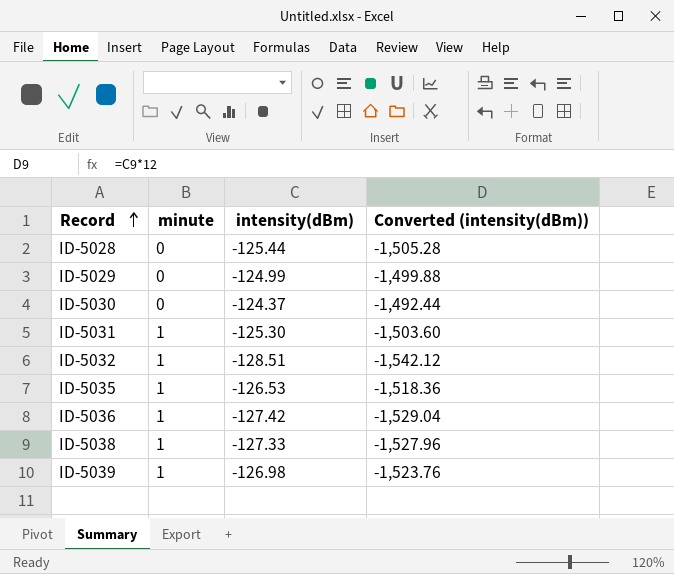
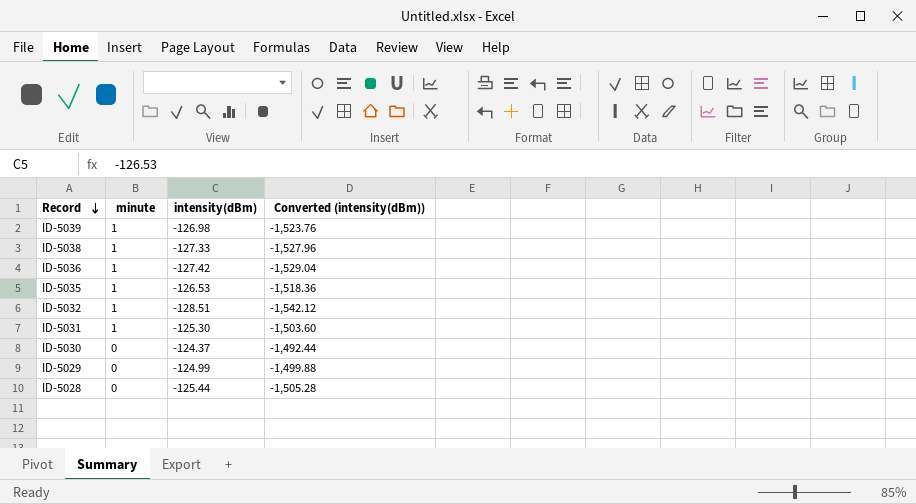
row order: Record ascending -> Record descending

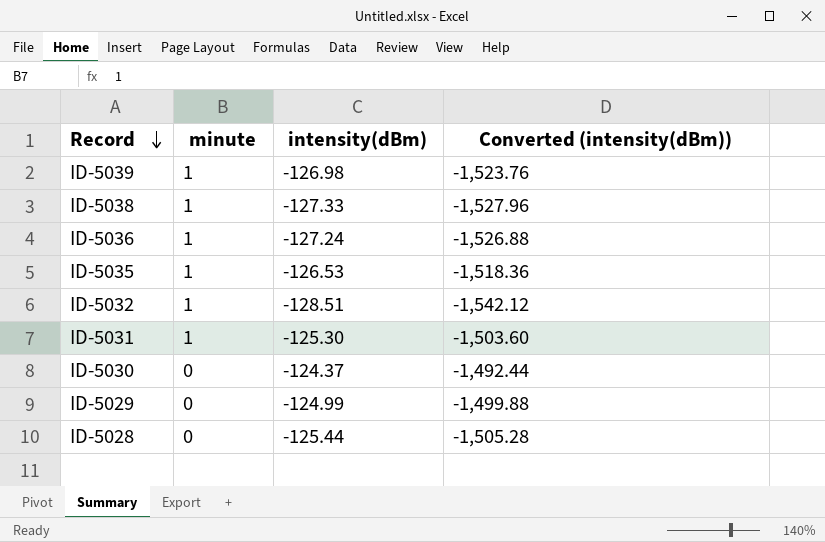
ID-5036 | intensity(dBm): -127.42 -> -127.24
ID-5036 | Converted (intensity(dBm)): -1,529.04 -> -1,526.88

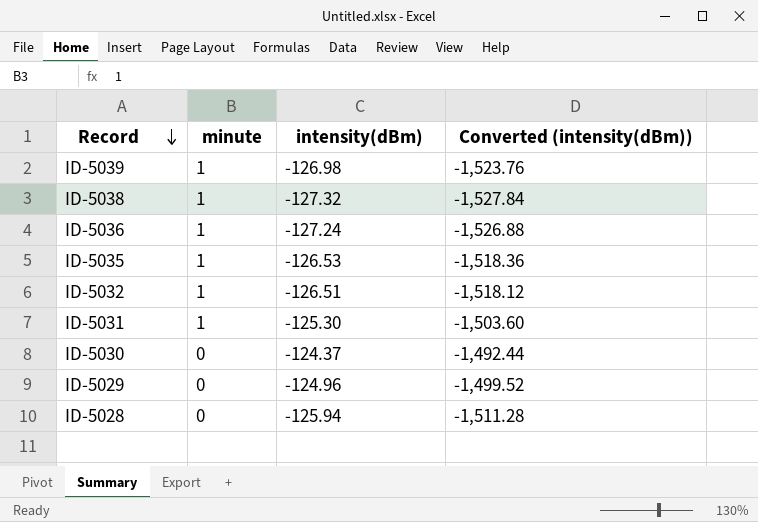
ID-5038 | intensity(dBm): -127.33 -> -127.32
ID-5038 | Converted (intensity(dBm)): -1,527.96 -> -1,527.84
ID-5032 | intensity(dBm): -128.51 -> -126.51
ID-5032 | Converted (intensity(dBm)): -1,542.12 -> -1,518.12
ID-5029 | intensity(dBm): -124.99 -> -124.96
ID-5029 | Converted (intensity(dBm)): -1,499.88 -> -1,499.52
ID-5028 | intensity(dBm): -125.44 -> -125.94
ID-5028 | Converted (intensity(dBm)): -1,505.28 -> -1,511.28

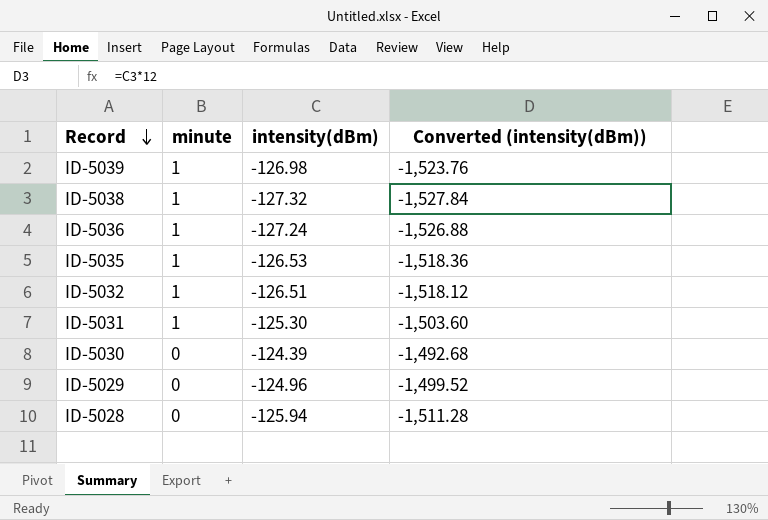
ID-5030 | intensity(dBm): -124.37 -> -124.39
ID-5030 | Converted (intensity(dBm)): -1,492.44 -> -1,492.68

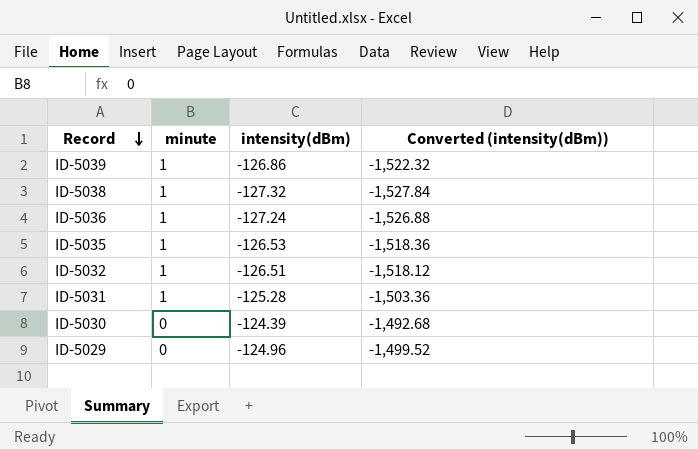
row ID-5028: 0 | -125.94 | -1,511.28 -> none
ID-5039 | intensity(dBm): -126.98 -> -126.86
ID-5039 | Converted (intensity(dBm)): -1,523.76 -> -1,522.32
ID-5031 | intensity(dBm): -125.30 -> -125.28
ID-5031 | Converted (intensity(dBm)): -1,503.60 -> -1,503.36

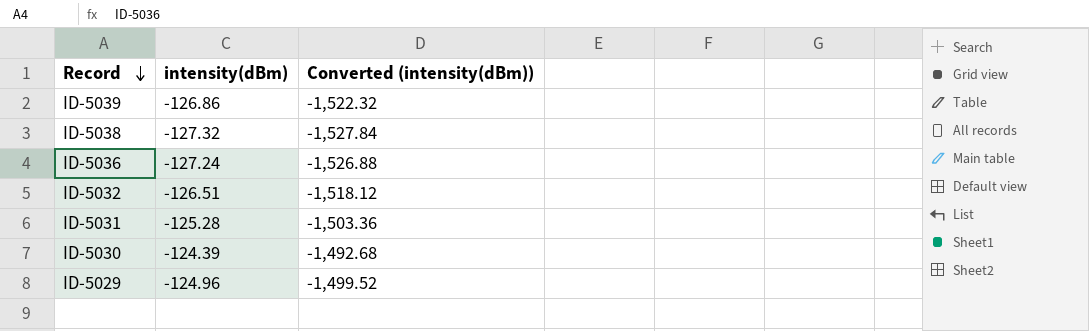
column minute | position: 2 -> none
row ID-5035: 1 | -126.53 | -1,518.36 -> none

